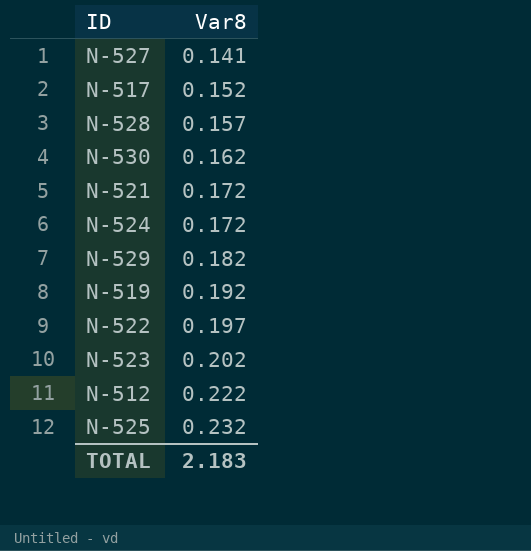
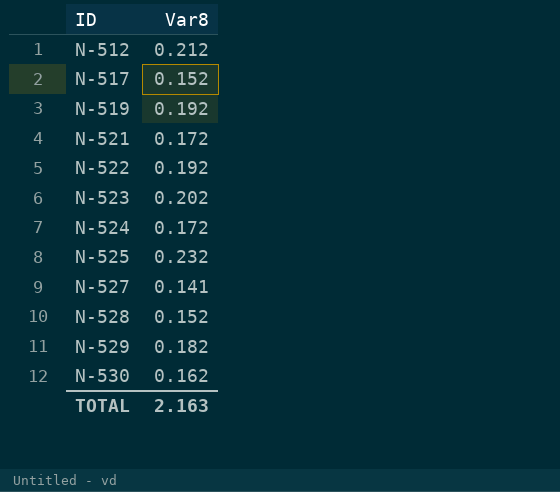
row order: Var8 ascending -> ID ascending
N-512 | Var8: 0.222 -> 0.212
N-522 | Var8: 0.197 -> 0.192
N-528 | Var8: 0.157 -> 0.152
TOTAL | Var8: 2.183 -> 2.163

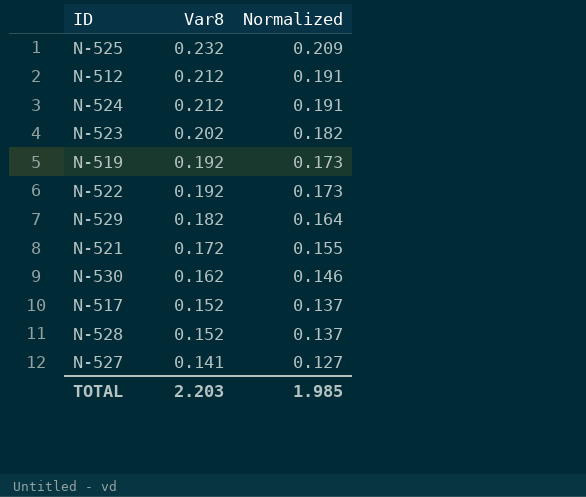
row order: ID ascending -> Var8 descending
column Normalized | formula: none -> [Var8] * 0.9
N-524 | Var8: 0.172 -> 0.212
TOTAL | Var8: 2.163 -> 2.203

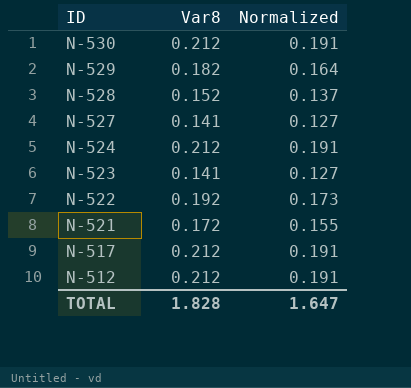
row order: Var8 descending -> ID descending
row N-525: 0.232 | 0.209 -> none
row N-519: 0.192 | 0.173 -> none
N-530 | Var8: 0.162 -> 0.212
N-530 | Normalized: 0.146 -> 0.191
N-523 | Var8: 0.202 -> 0.141
N-523 | Normalized: 0.182 -> 0.127
N-517 | Var8: 0.152 -> 0.212
N-517 | Normalized: 0.137 -> 0.191
TOTAL | Var8: 2.203 -> 1.828
TOTAL | Normalized: 1.985 -> 1.647

